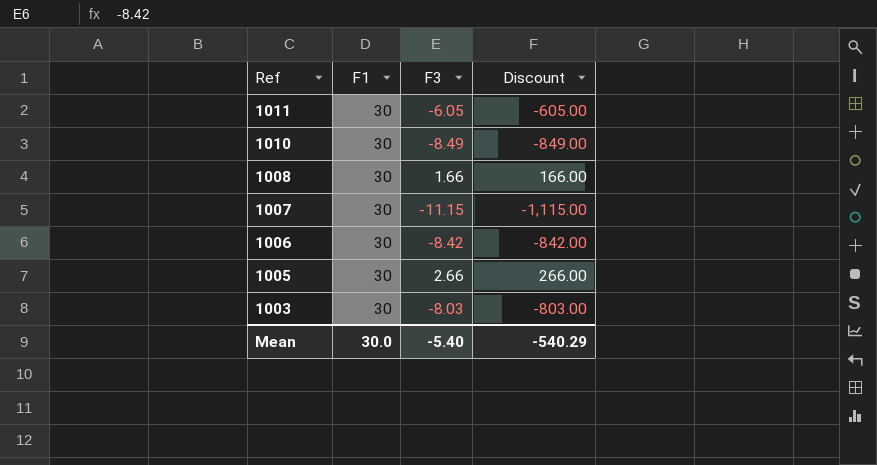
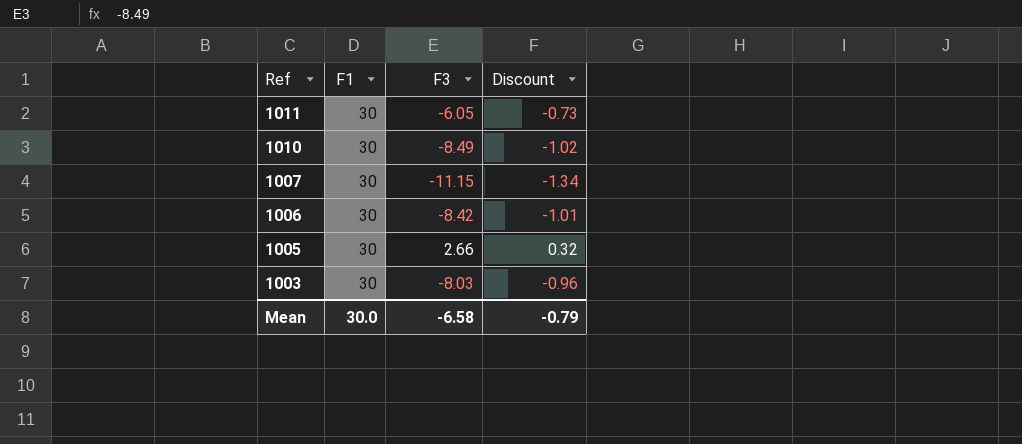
column Discount | formula: [F3] * 100 -> [F3] * 0.12
row 1008: 30 | 1.66 | 166.00 -> none
Mean | F3: -5.40 -> -6.58
Mean | Discount: -540.29 -> -0.79

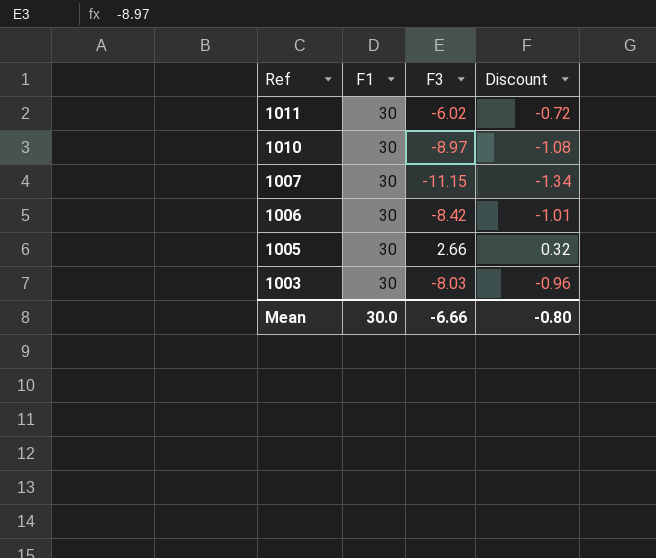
1011 | F3: -6.05 -> -6.02
1011 | Discount: -0.73 -> -0.72
1010 | F3: -8.49 -> -8.97
1010 | Discount: -1.02 -> -1.08
Mean | F3: -6.58 -> -6.66
Mean | Discount: -0.79 -> -0.80

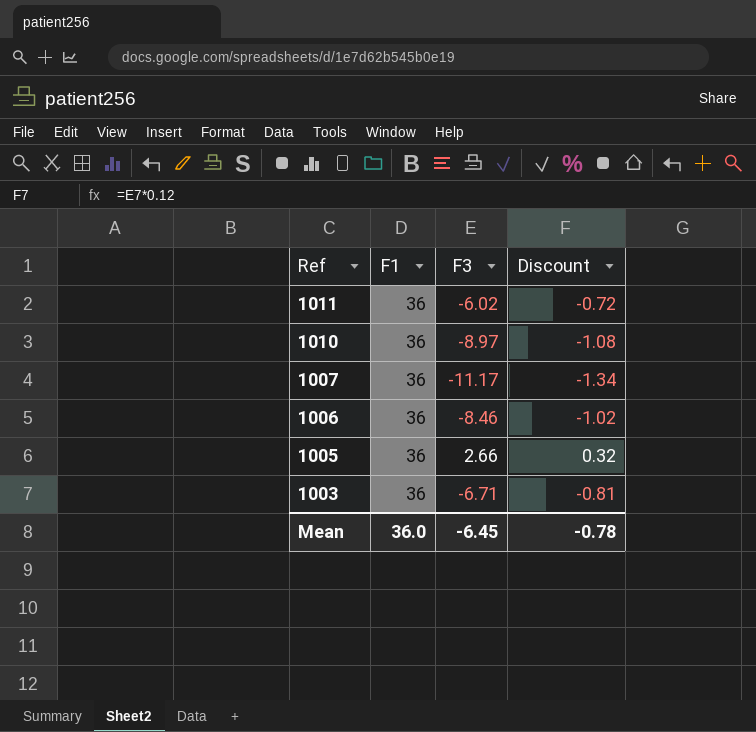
1011 | F1: 30 -> 36
1010 | F1: 30 -> 36
1007 | F1: 30 -> 36
1007 | F3: -11.15 -> -11.17
1006 | F1: 30 -> 36
1006 | F3: -8.42 -> -8.46
1006 | Discount: -1.01 -> -1.02
1005 | F1: 30 -> 36
1003 | F1: 30 -> 36
1003 | F3: -8.03 -> -6.71
1003 | Discount: -0.96 -> -0.81
Mean | F1: 30.0 -> 36.0
Mean | F3: -6.66 -> -6.45
Mean | Discount: -0.80 -> -0.78

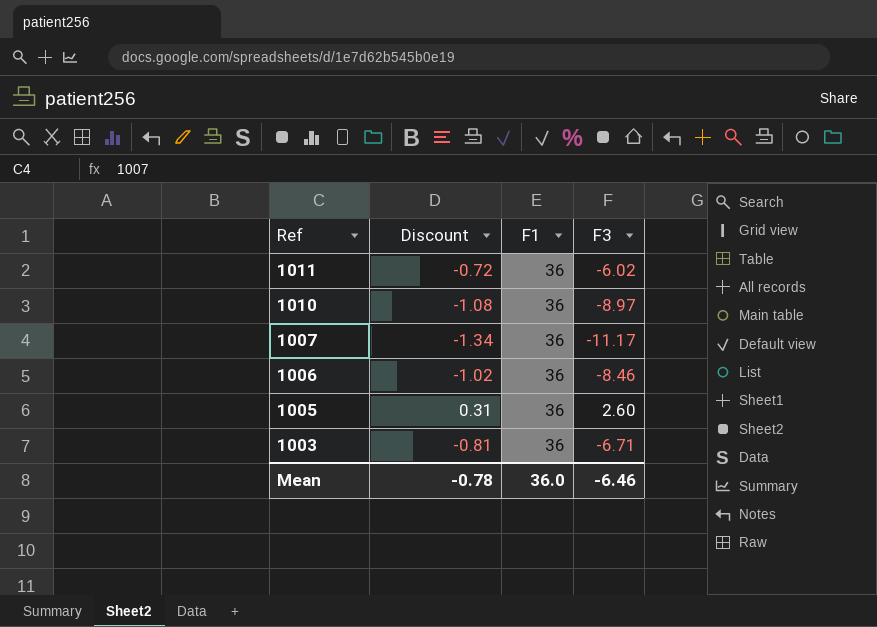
column Discount | position: 4 -> 2
1005 | Discount: 0.32 -> 0.31
1005 | F3: 2.66 -> 2.60
Mean | F3: -6.45 -> -6.46

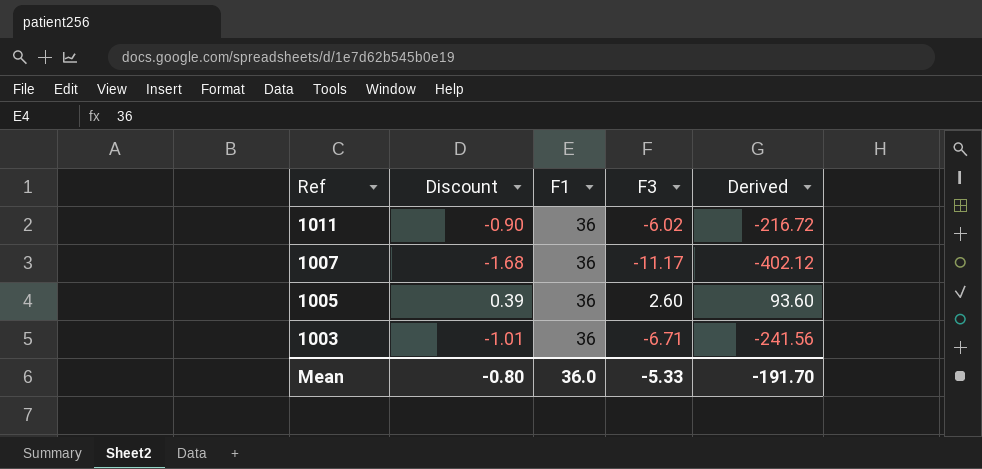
column Discount | formula: [F3] * 0.12 -> [F3] * 0.15
column Derived | formula: none -> [F1] * [F3]
row 1010: -1.08 | 36 | -8.97 -> none
row 1006: -1.02 | 36 | -8.46 -> none
Mean | Discount: -0.78 -> -0.80
Mean | F3: -6.46 -> -5.33

